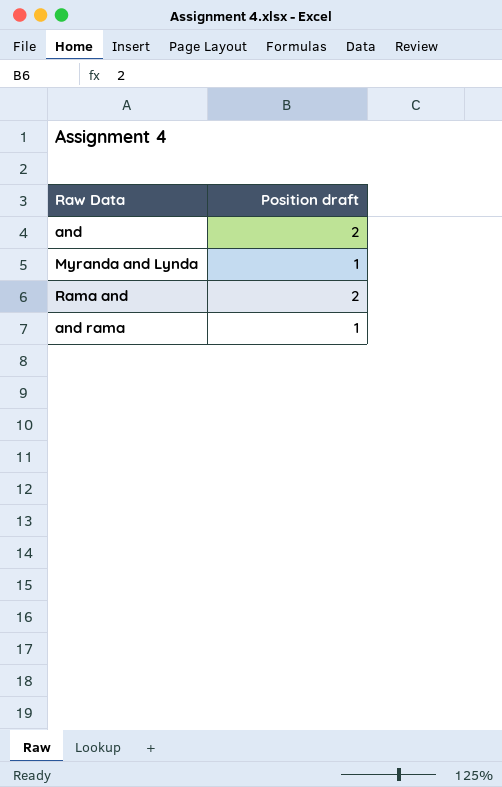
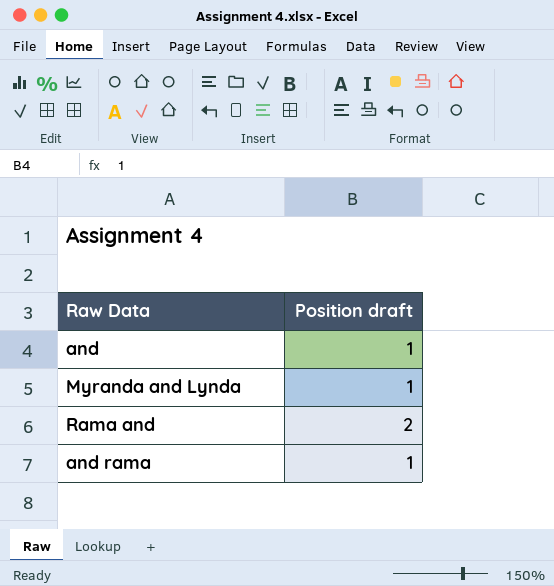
and | Position draft: 2 -> 1

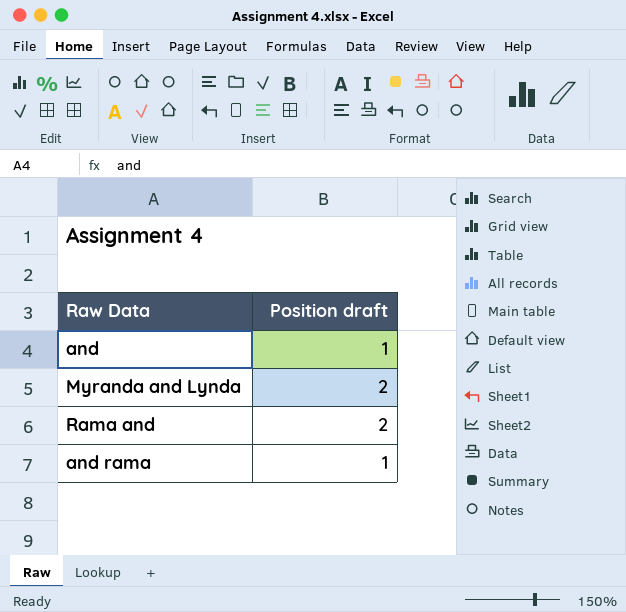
Myranda and Lynda | Position draft: 1 -> 2

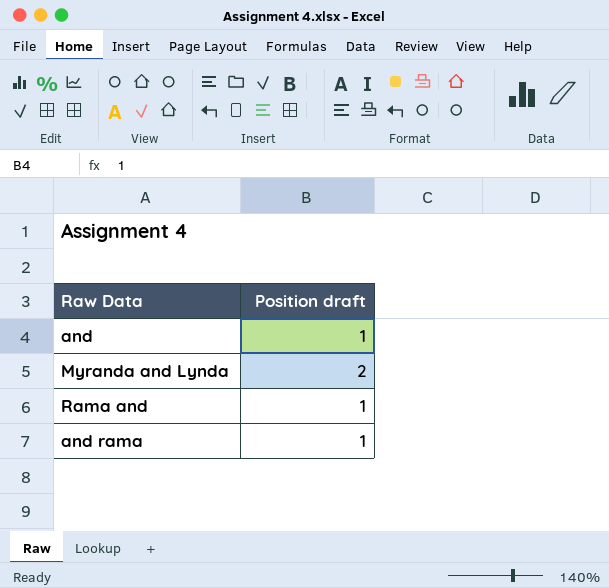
Rama and | Position draft: 2 -> 1

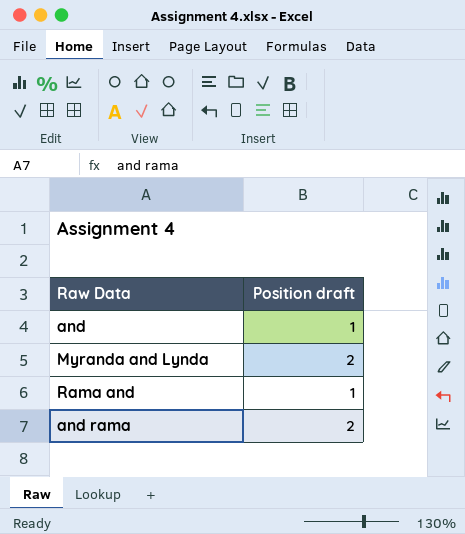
and rama | Position draft: 1 -> 2

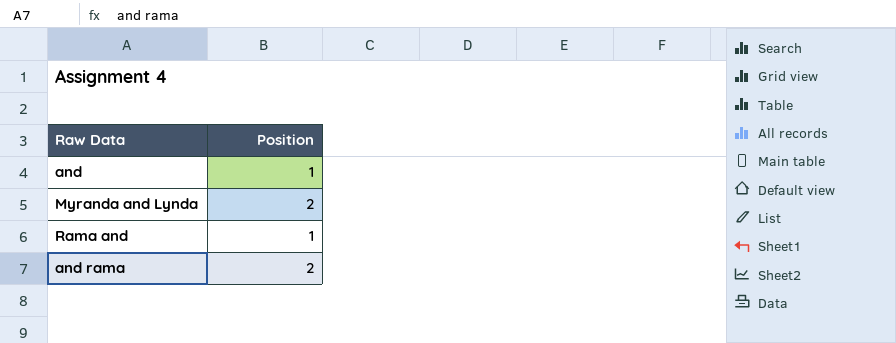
column name: Position draft -> Position

